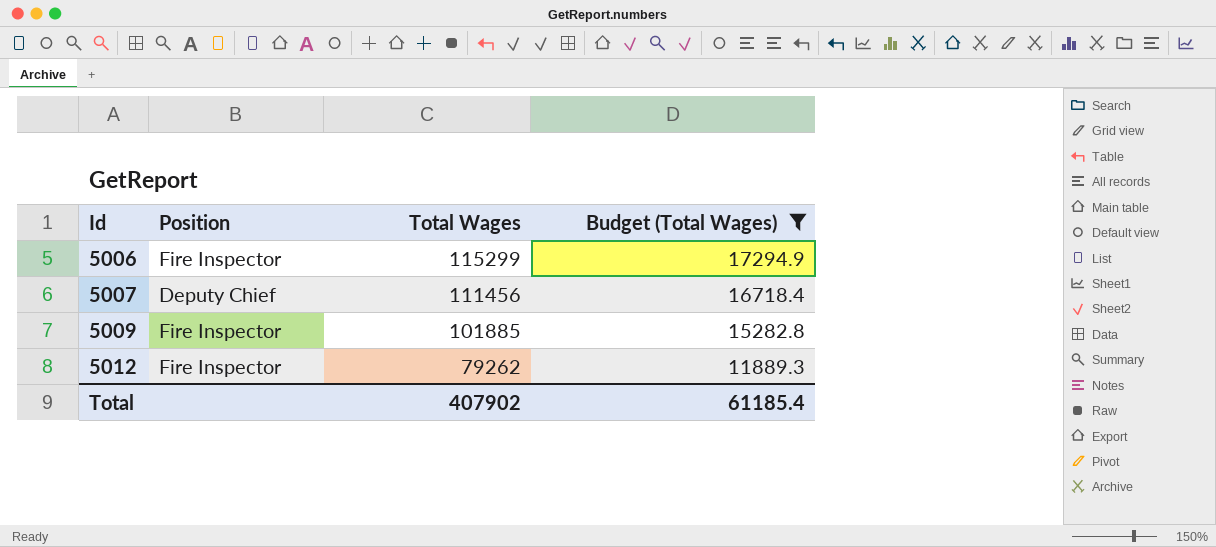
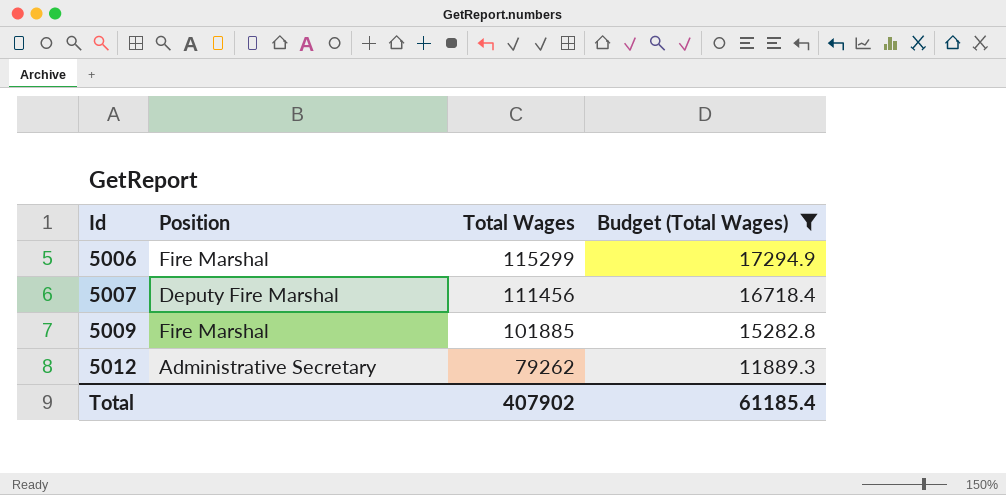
5006 | Position: Fire Inspector -> Fire Marshal
5007 | Position: Deputy Chief -> Deputy Fire Marshal
5009 | Position: Fire Inspector -> Fire Marshal
5012 | Position: Fire Inspector -> Administrative Secretary

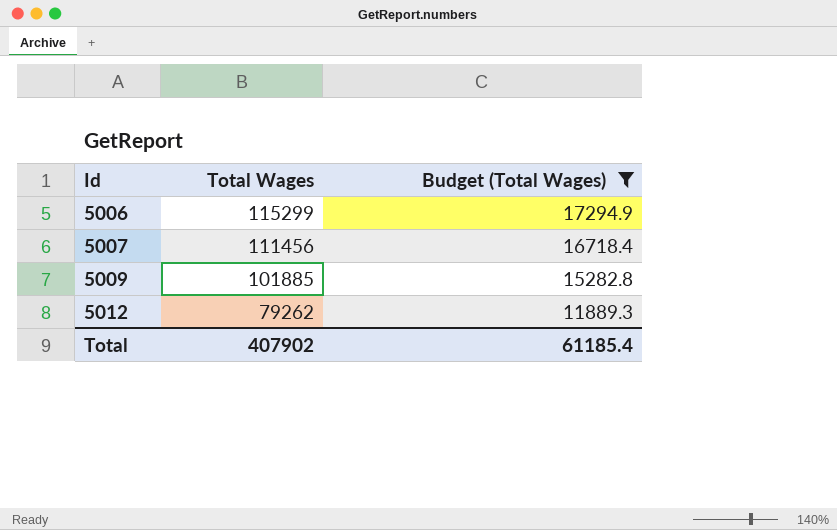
column Position | position: 2 -> none

